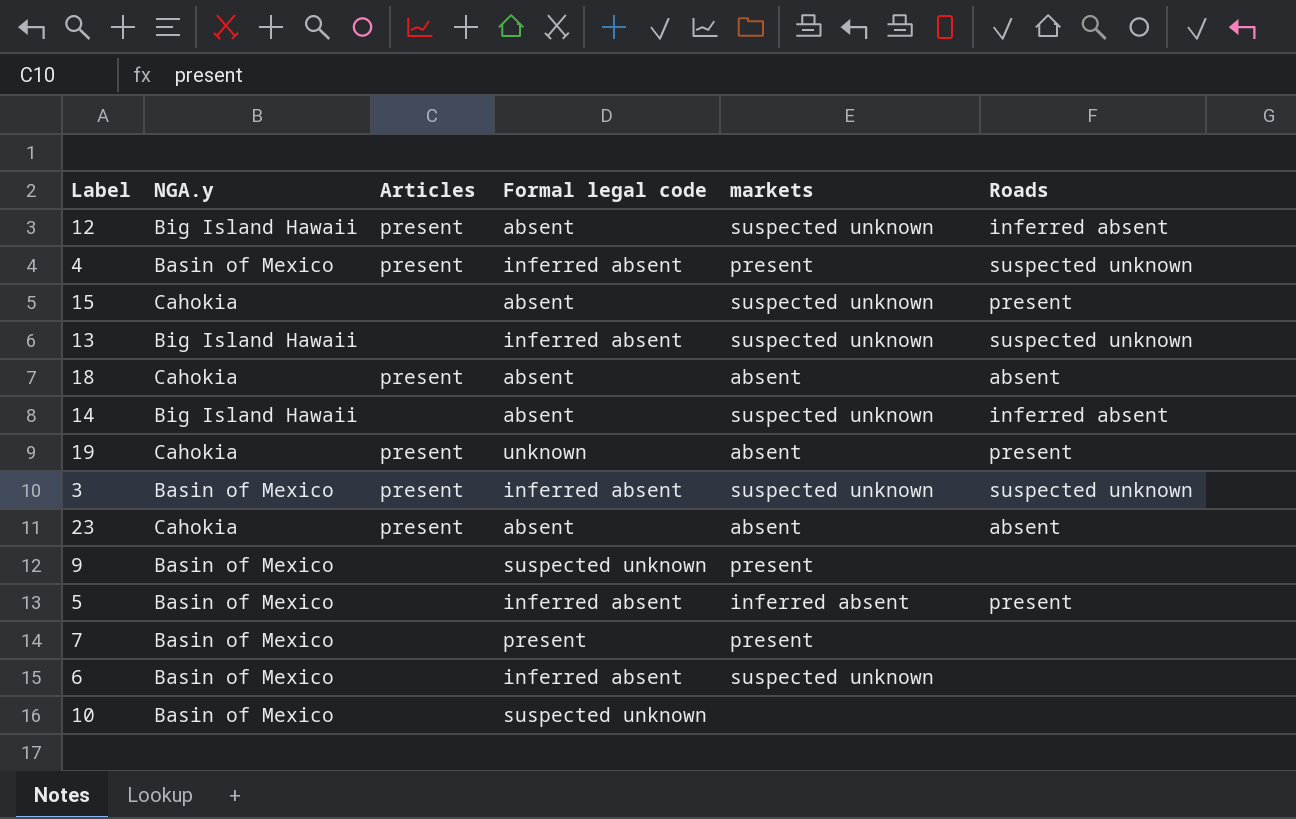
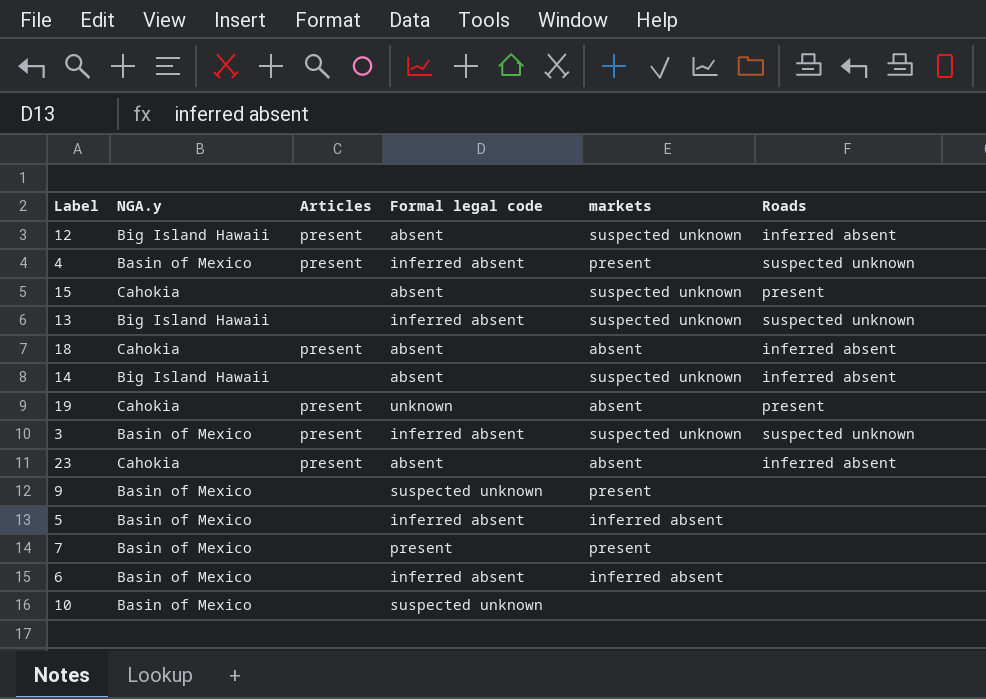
18 | Roads: absent -> inferred absent
23 | Roads: absent -> inferred absent
5 | Roads: present -> none
6 | markets: suspected unknown -> inferred absent

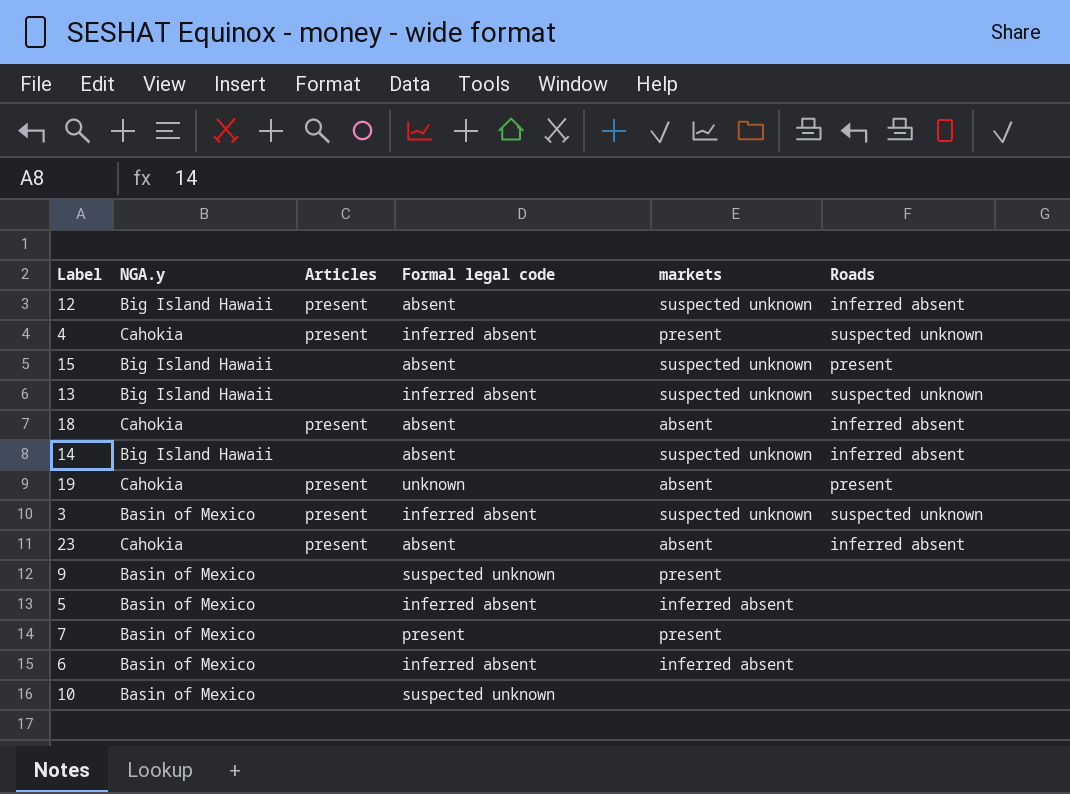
4 | NGA.y: Basin of Mexico -> Cahokia
15 | NGA.y: Cahokia -> Big Island Hawaii

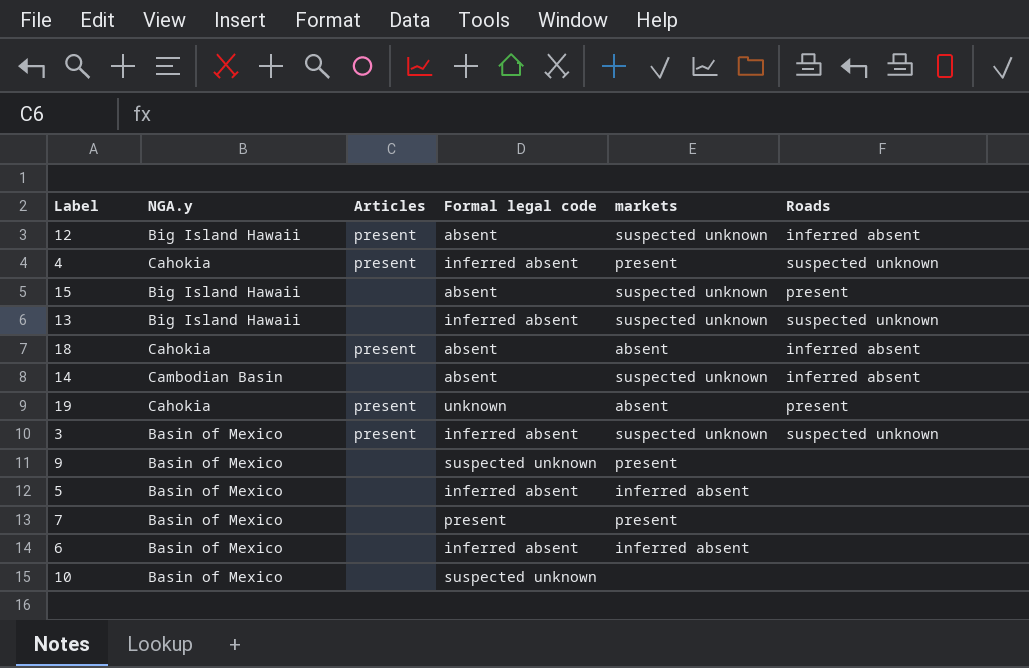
row 23: Cahokia | present | absent | absent | inferred absent -> none
14 | NGA.y: Big Island Hawaii -> Cambodian Basin

